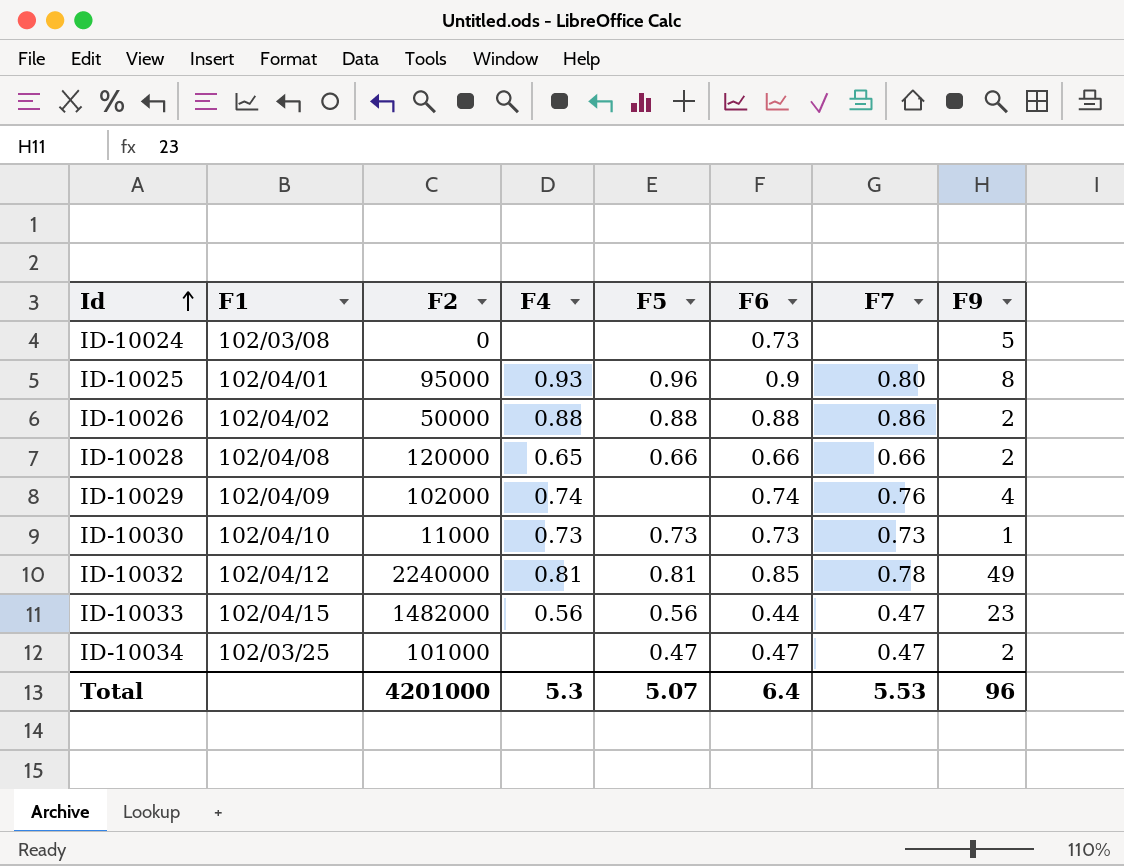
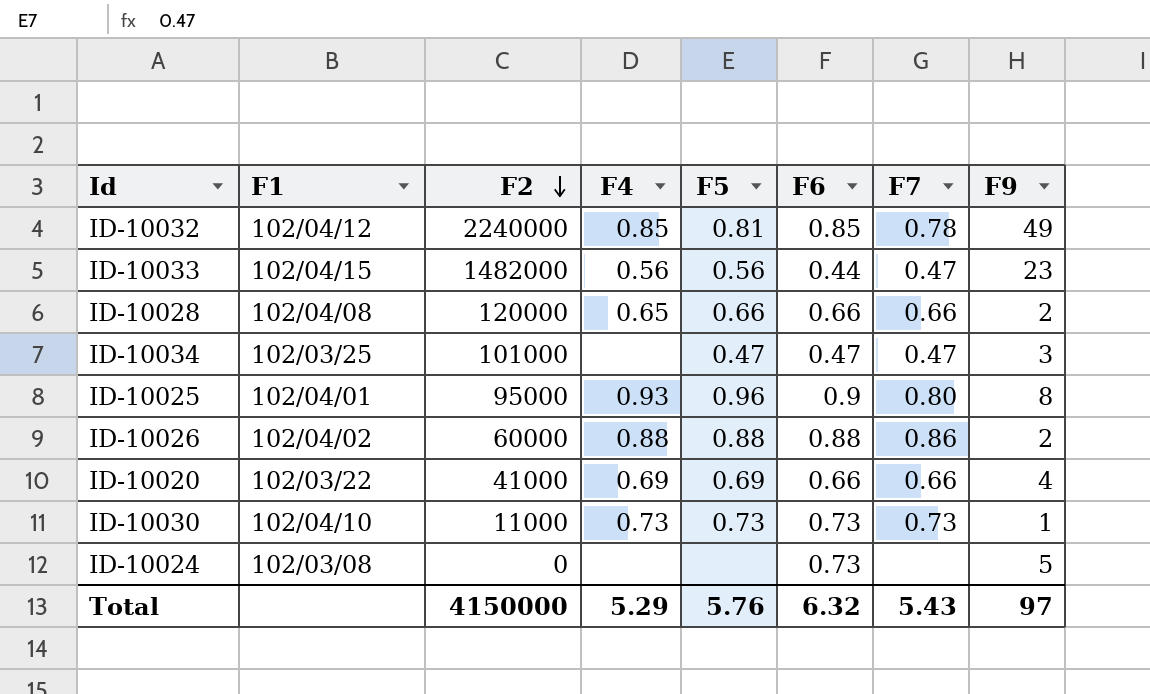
row order: Id ascending -> F2 descending
row ID-10029: 102/04/09 | 102000 | 0.74 | none | 0.74 | 0.76 | 4 -> none
ID-10032 | F4: 0.81 -> 0.85
ID-10034 | F9: 2 -> 3
ID-10026 | F2: 50000 -> 60000
row ID-10020: none -> 102/03/22 | 41000 | 0.69 | 0.69 | 0.66 | 0.66 | 4
Total | F2: 4201000 -> 4150000
Total | F4: 5.3 -> 5.29
Total | F5: 5.07 -> 5.76
Total | F6: 6.4 -> 6.32
Total | F7: 5.53 -> 5.43
Total | F9: 96 -> 97

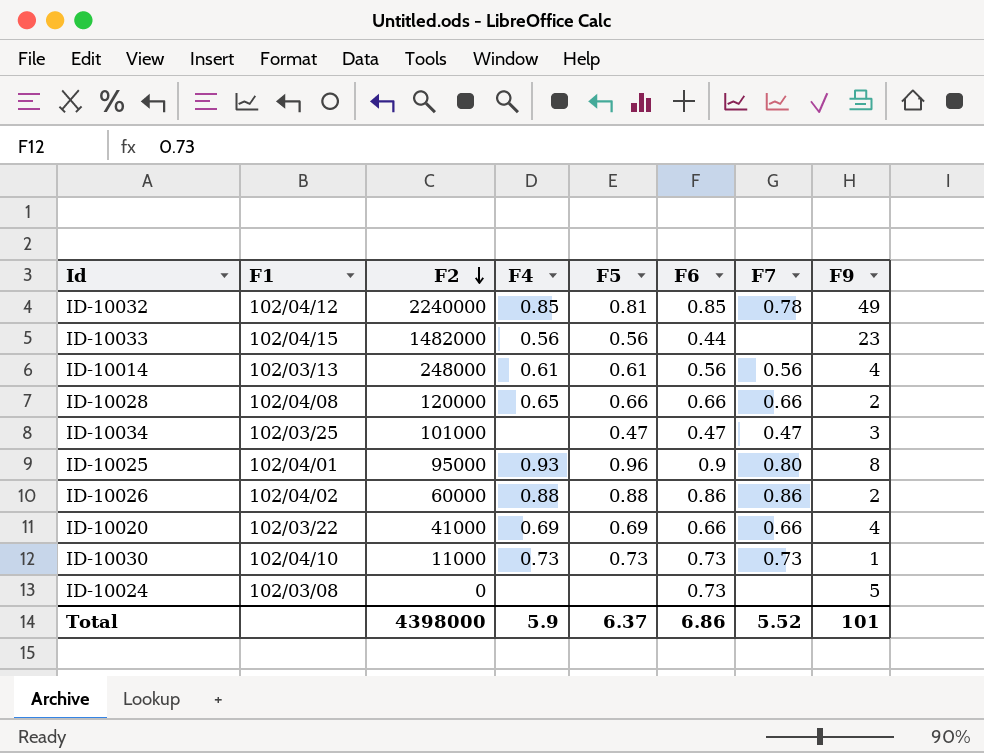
ID-10033 | F7: 0.47 -> none
row ID-10014: none -> 102/03/13 | 248000 | 0.61 | 0.61 | 0.56 | 0.56 | 4
ID-10026 | F6: 0.88 -> 0.86
Total | F2: 4150000 -> 4398000
Total | F4: 5.29 -> 5.9
Total | F5: 5.76 -> 6.37
Total | F6: 6.32 -> 6.86
Total | F7: 5.43 -> 5.52
Total | F9: 97 -> 101

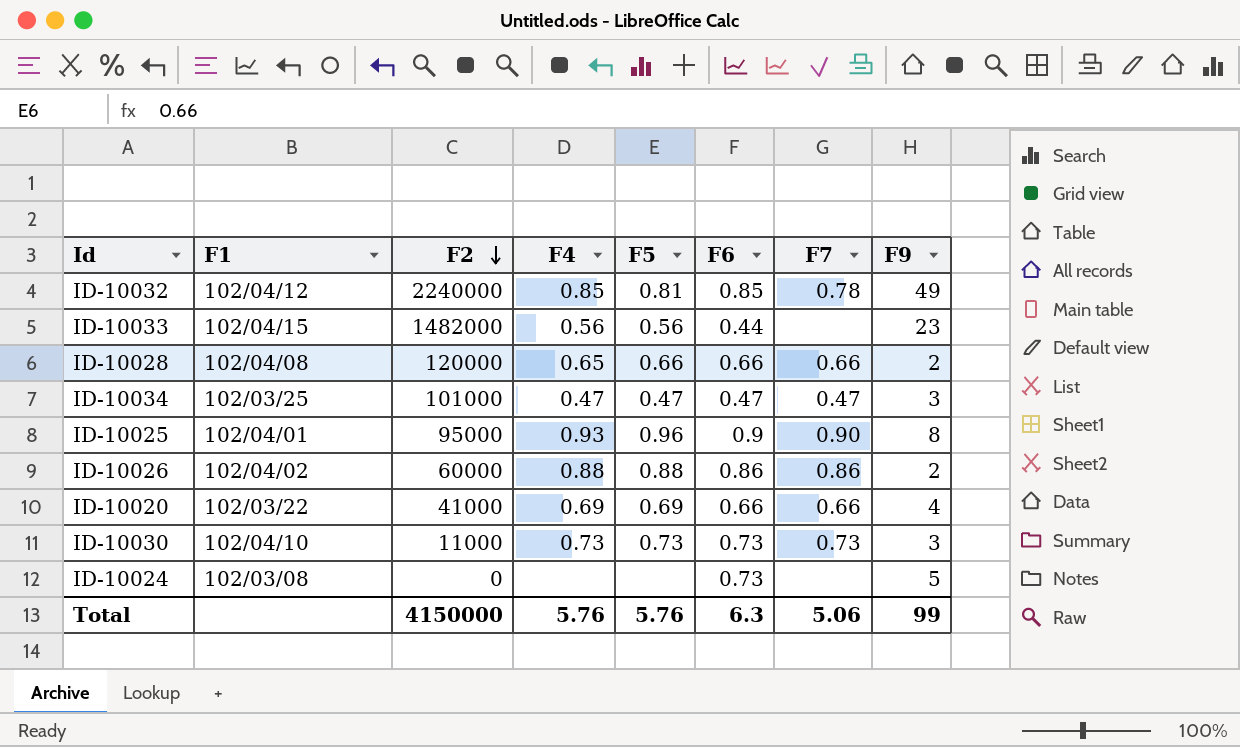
row ID-10014: 102/03/13 | 248000 | 0.61 | 0.61 | 0.56 | 0.56 | 4 -> none
ID-10034 | F4: none -> 0.47
ID-10025 | F7: 0.80 -> 0.90
ID-10030 | F9: 1 -> 3
Total | F2: 4398000 -> 4150000
Total | F4: 5.9 -> 5.76
Total | F5: 6.37 -> 5.76
Total | F6: 6.86 -> 6.3
Total | F7: 5.52 -> 5.06
Total | F9: 101 -> 99

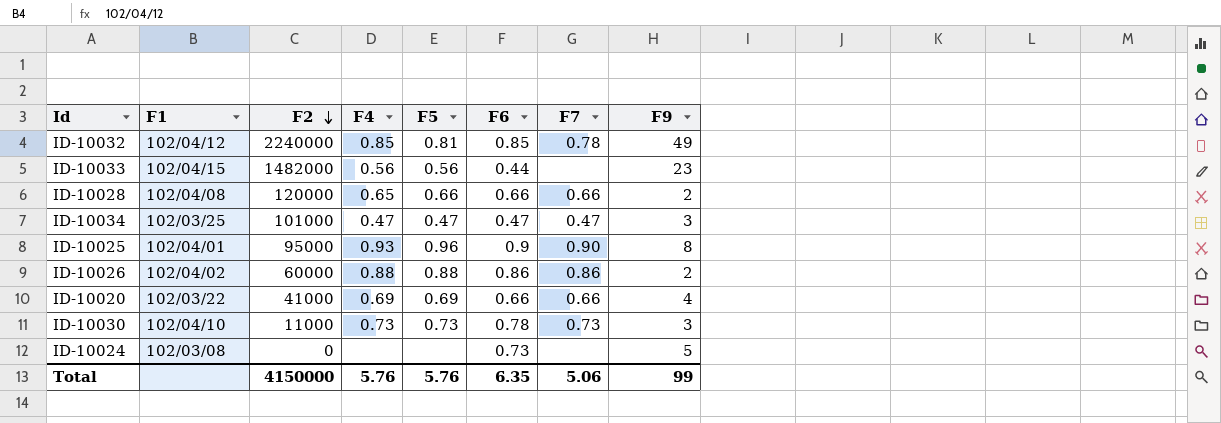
ID-10030 | F6: 0.73 -> 0.78
Total | F6: 6.3 -> 6.35

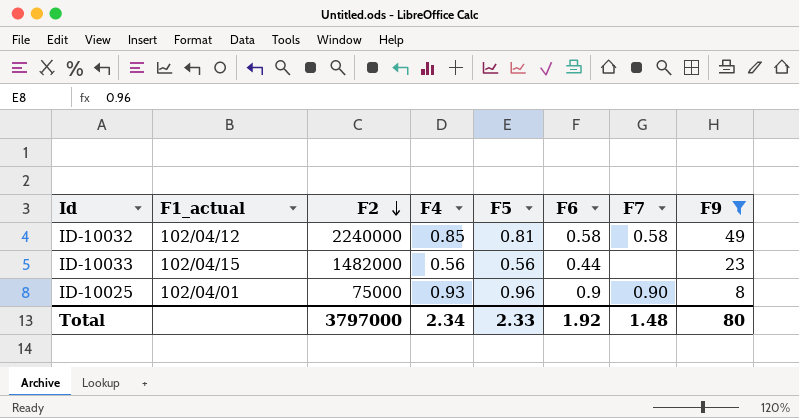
filter: none -> F9 >= 8
column name: F1 -> F1_actual
ID-10032 | F6: 0.85 -> 0.58
ID-10032 | F7: 0.78 -> 0.58
ID-10025 | F2: 95000 -> 75000
Total | F2: 4150000 -> 3797000
Total | F4: 5.76 -> 2.34
Total | F5: 5.76 -> 2.33
Total | F6: 6.35 -> 1.92
Total | F7: 5.06 -> 1.48
Total | F9: 99 -> 80

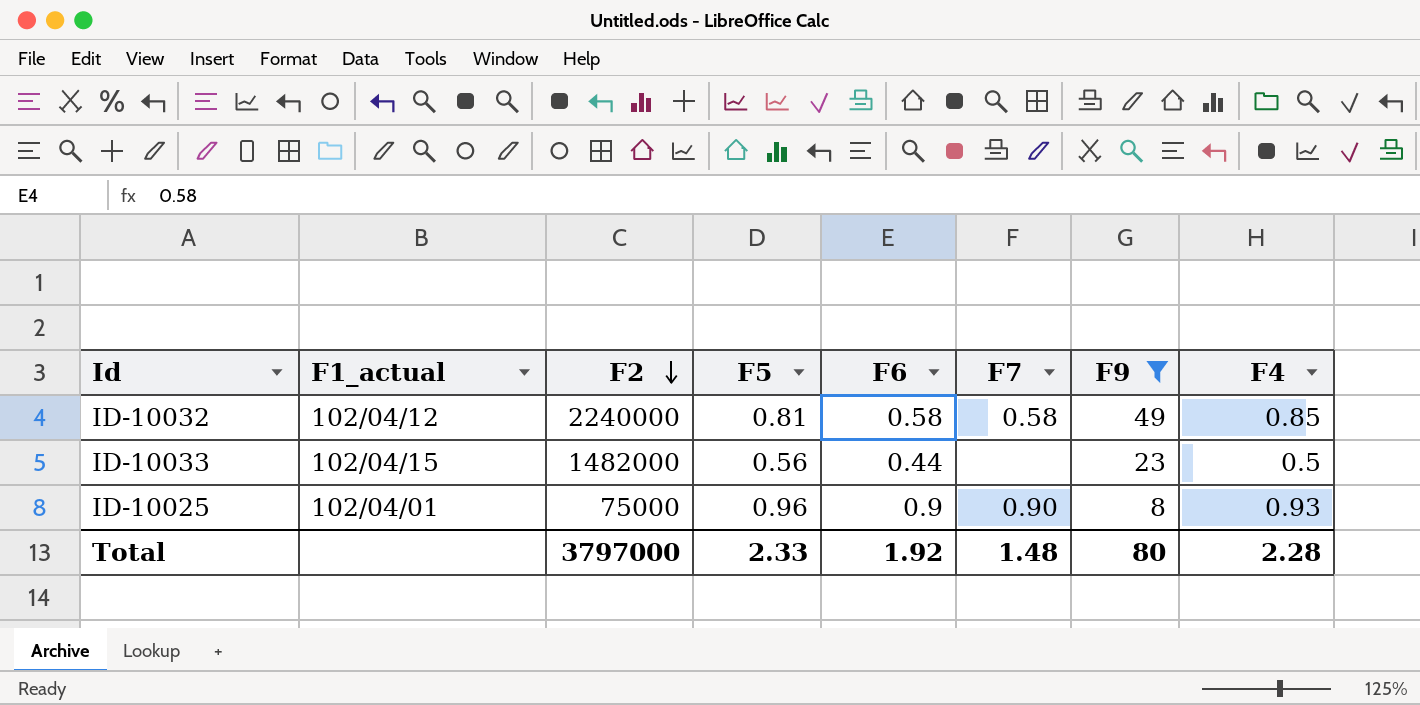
column F4 | position: 4 -> 8
ID-10033 | F4: 0.56 -> 0.5
Total | F4: 2.34 -> 2.28

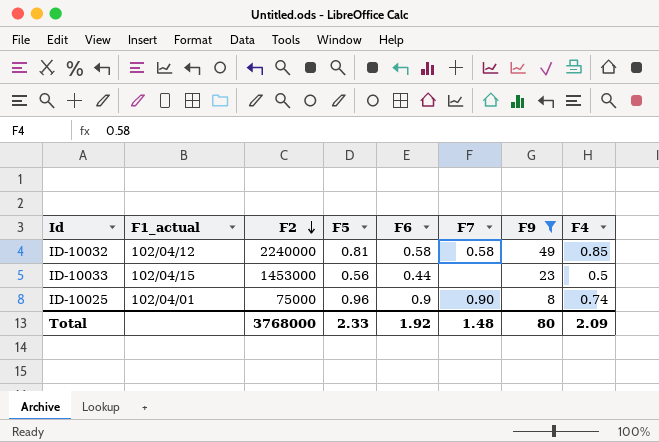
ID-10033 | F2: 1482000 -> 1453000
ID-10025 | F4: 0.93 -> 0.74
Total | F2: 3797000 -> 3768000
Total | F4: 2.28 -> 2.09

